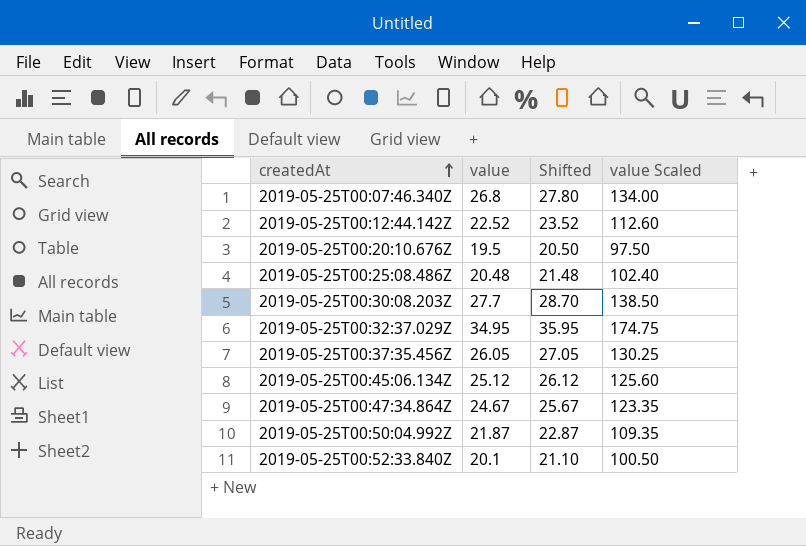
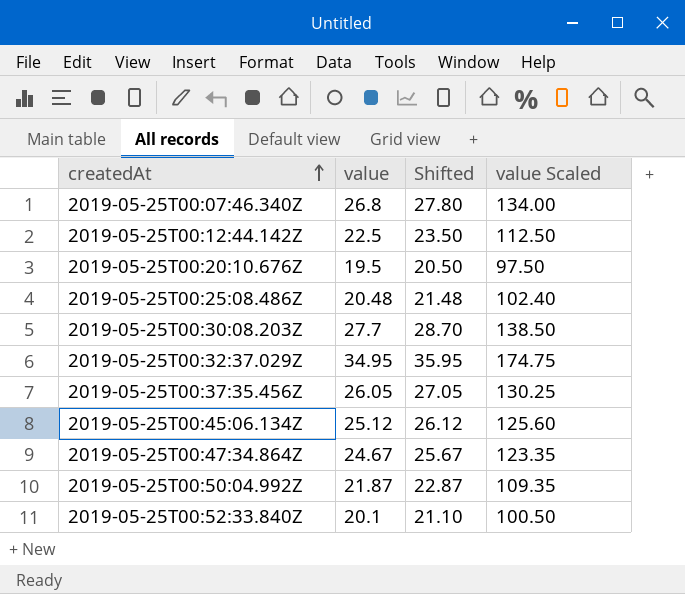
2019-05-25T00:12:44.142Z | value: 22.52 -> 22.5
2019-05-25T00:12:44.142Z | Shifted: 23.52 -> 23.50
2019-05-25T00:12:44.142Z | value Scaled: 112.60 -> 112.50

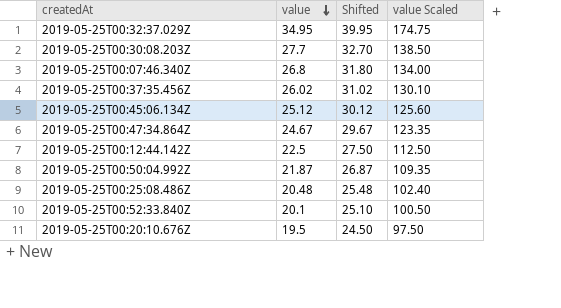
row order: createdAt ascending -> value descending
column Shifted | formula: [value] + 1 -> [value] + 5
2019-05-25T00:37:35.456Z | value: 26.05 -> 26.02
2019-05-25T00:37:35.456Z | value Scaled: 130.25 -> 130.10

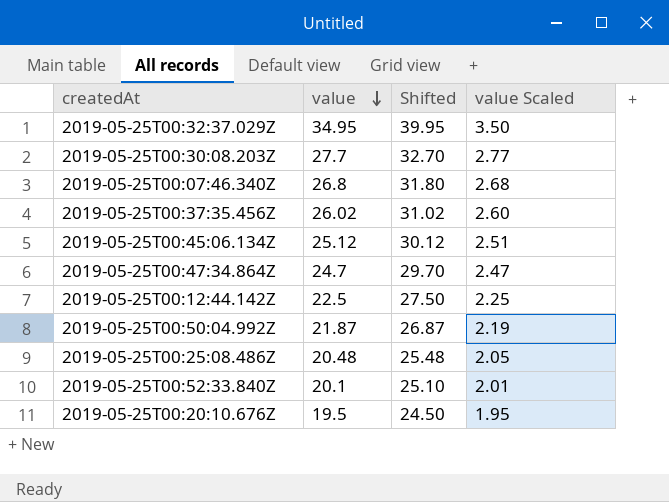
column value Scaled | formula: [value] * 5 -> [value] * 0.1
2019-05-25T00:47:34.864Z | value: 24.67 -> 24.7
2019-05-25T00:47:34.864Z | Shifted: 29.67 -> 29.70

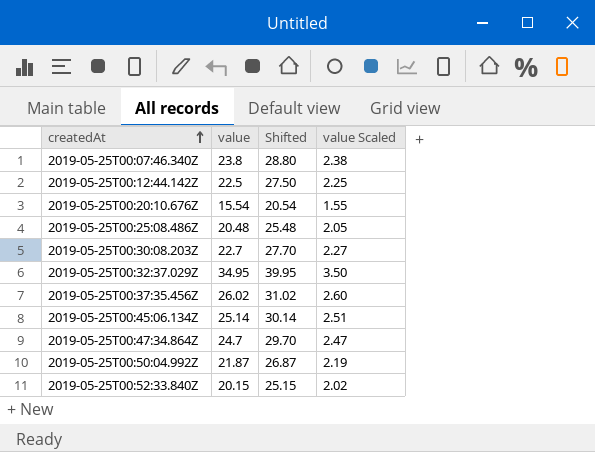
row order: value descending -> createdAt ascending
2019-05-25T00:07:46.340Z | value: 26.8 -> 23.8
2019-05-25T00:07:46.340Z | Shifted: 31.80 -> 28.80
2019-05-25T00:07:46.340Z | value Scaled: 2.68 -> 2.38
2019-05-25T00:20:10.676Z | value: 19.5 -> 15.54
2019-05-25T00:20:10.676Z | Shifted: 24.50 -> 20.54
2019-05-25T00:20:10.676Z | value Scaled: 1.95 -> 1.55
2019-05-25T00:30:08.203Z | value: 27.7 -> 22.7
2019-05-25T00:30:08.203Z | Shifted: 32.70 -> 27.70
2019-05-25T00:30:08.203Z | value Scaled: 2.77 -> 2.27
2019-05-25T00:45:06.134Z | value: 25.12 -> 25.14
2019-05-25T00:45:06.134Z | Shifted: 30.12 -> 30.14
2019-05-25T00:52:33.840Z | value: 20.1 -> 20.15
2019-05-25T00:52:33.840Z | Shifted: 25.10 -> 25.15
2019-05-25T00:52:33.840Z | value Scaled: 2.01 -> 2.02

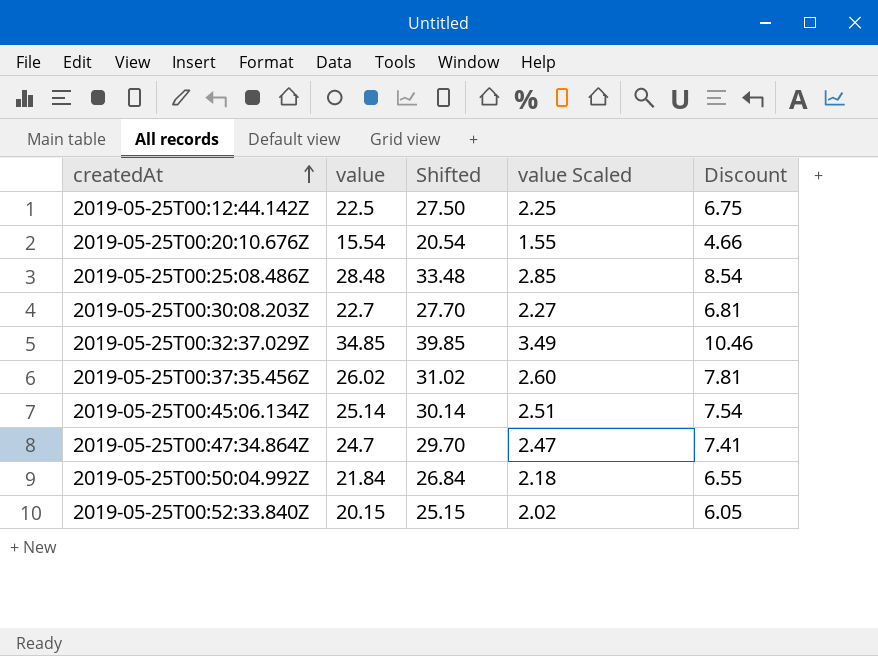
column Discount | formula: none -> [value] * 0.3
row 2019-05-25T00:07:46.340Z: 23.8 | 28.80 | 2.38 -> none
2019-05-25T00:25:08.486Z | value: 20.48 -> 28.48
2019-05-25T00:25:08.486Z | Shifted: 25.48 -> 33.48
2019-05-25T00:25:08.486Z | value Scaled: 2.05 -> 2.85
2019-05-25T00:32:37.029Z | value: 34.95 -> 34.85
2019-05-25T00:32:37.029Z | Shifted: 39.95 -> 39.85
2019-05-25T00:32:37.029Z | value Scaled: 3.50 -> 3.49
2019-05-25T00:50:04.992Z | value: 21.87 -> 21.84
2019-05-25T00:50:04.992Z | Shifted: 26.87 -> 26.84
2019-05-25T00:50:04.992Z | value Scaled: 2.19 -> 2.18

